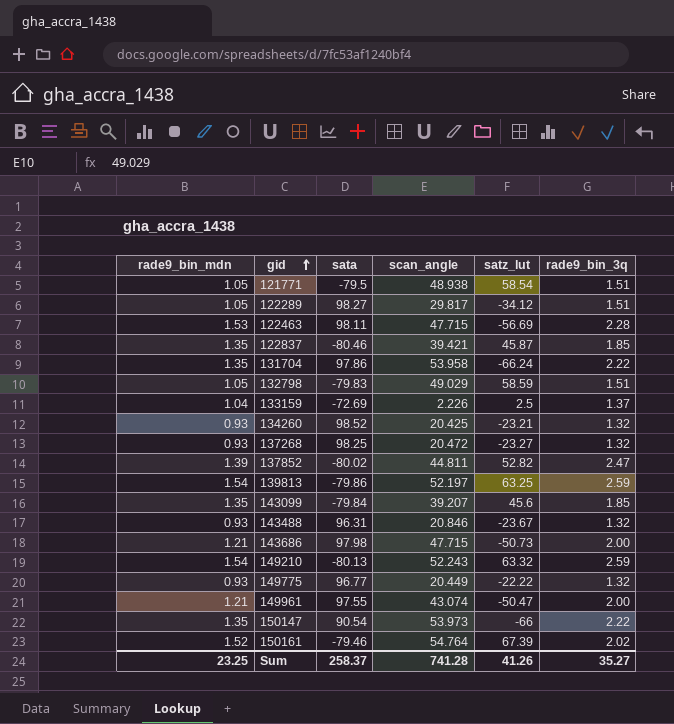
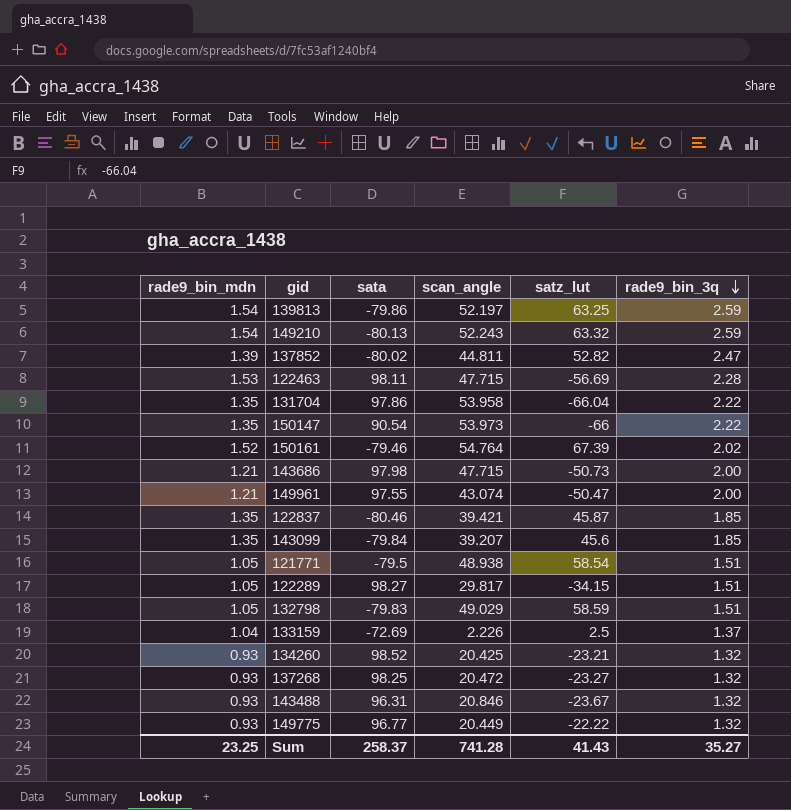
row order: gid ascending -> rade9_bin_3q descending
131704 | satz_lut: -66.24 -> -66.04
122289 | satz_lut: -34.12 -> -34.15
Sum | satz_lut: 41.26 -> 41.43

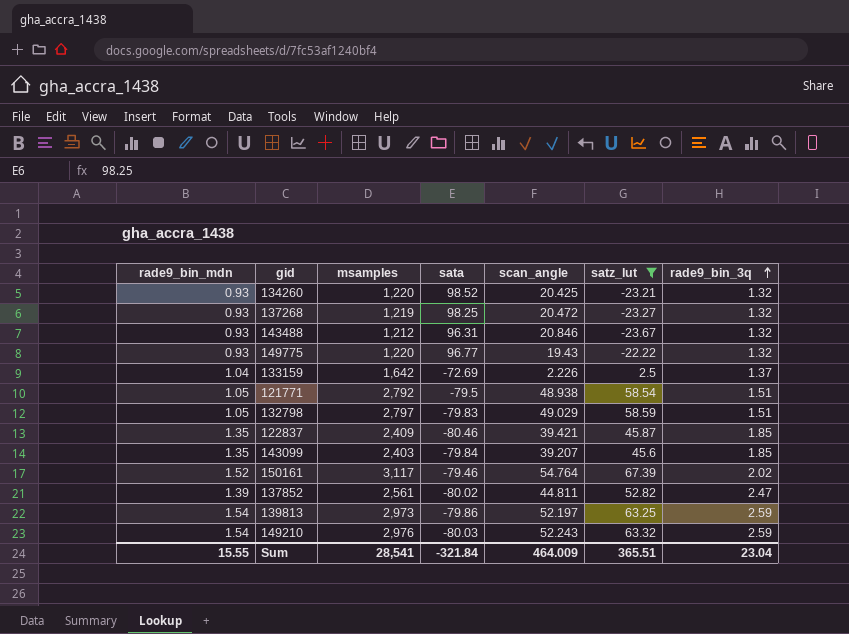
filter: none -> satz_lut >= -23.67
row order: rade9_bin_3q descending -> rade9_bin_3q ascending
column msamples | position: none -> 3
149775 | scan_angle: 20.449 -> 19.43
149210 | sata: -80.13 -> -80.03
Sum | rade9_bin_mdn: 23.25 -> 15.55
Sum | sata: 258.37 -> -321.84
Sum | scan_angle: 741.28 -> 464.009
Sum | satz_lut: 41.43 -> 365.51
Sum | rade9_bin_3q: 35.27 -> 23.04

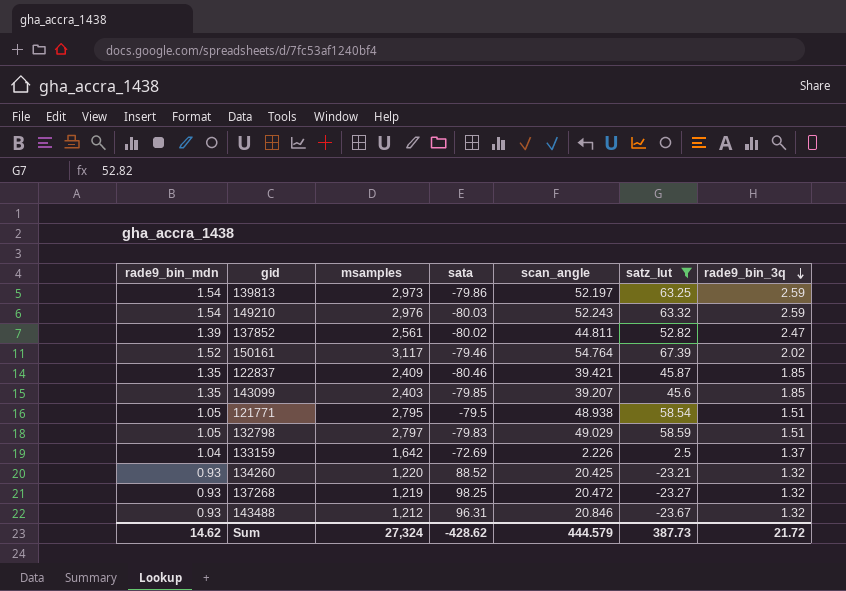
row order: rade9_bin_3q ascending -> rade9_bin_3q descending
row 149775: 0.93 | 1,220 | 96.77 | 19.43 | -22.22 | 1.32 -> none
143099 | sata: -79.84 -> -79.85
121771 | msamples: 2,792 -> 2,795
134260 | sata: 98.52 -> 88.52
Sum | rade9_bin_mdn: 15.55 -> 14.62
Sum | msamples: 28,541 -> 27,324
Sum | sata: -321.84 -> -428.62
Sum | scan_angle: 464.009 -> 444.579
Sum | satz_lut: 365.51 -> 387.73
Sum | rade9_bin_3q: 23.04 -> 21.72

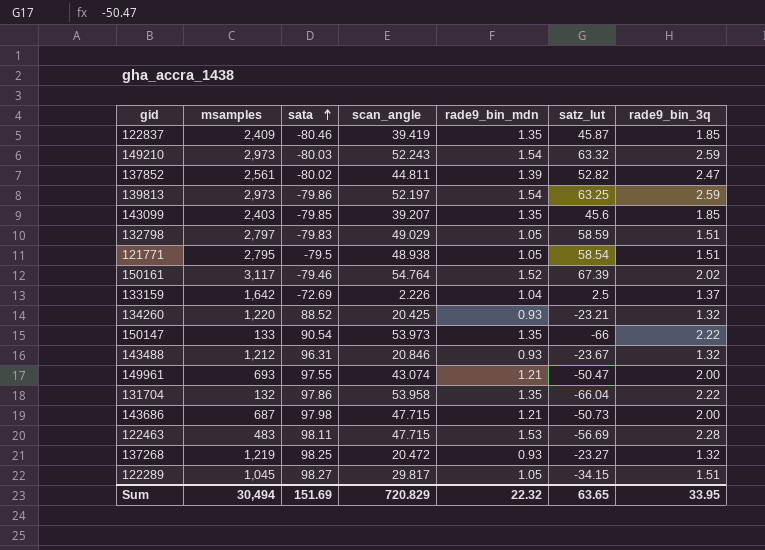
filter: satz_lut >= -23.67 -> none
row order: rade9_bin_3q descending -> sata ascending
column rade9_bin_mdn | position: 1 -> 5
122837 | scan_angle: 39.421 -> 39.419
149210 | msamples: 2,976 -> 2,973
Sum | msamples: 27,324 -> 30,494
Sum | sata: -428.62 -> 151.69
Sum | scan_angle: 444.579 -> 720.829
Sum | rade9_bin_mdn: 14.62 -> 22.32
Sum | satz_lut: 387.73 -> 63.65
Sum | rade9_bin_3q: 21.72 -> 33.95

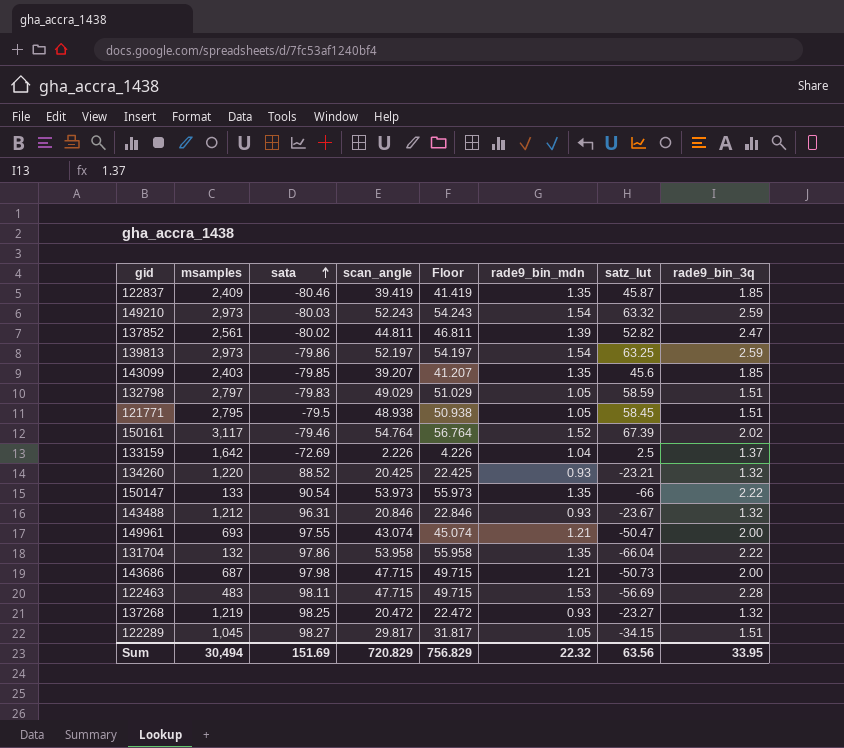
column Floor | formula: none -> [scan_angle] + 2
121771 | satz_lut: 58.54 -> 58.45
Sum | satz_lut: 63.65 -> 63.56

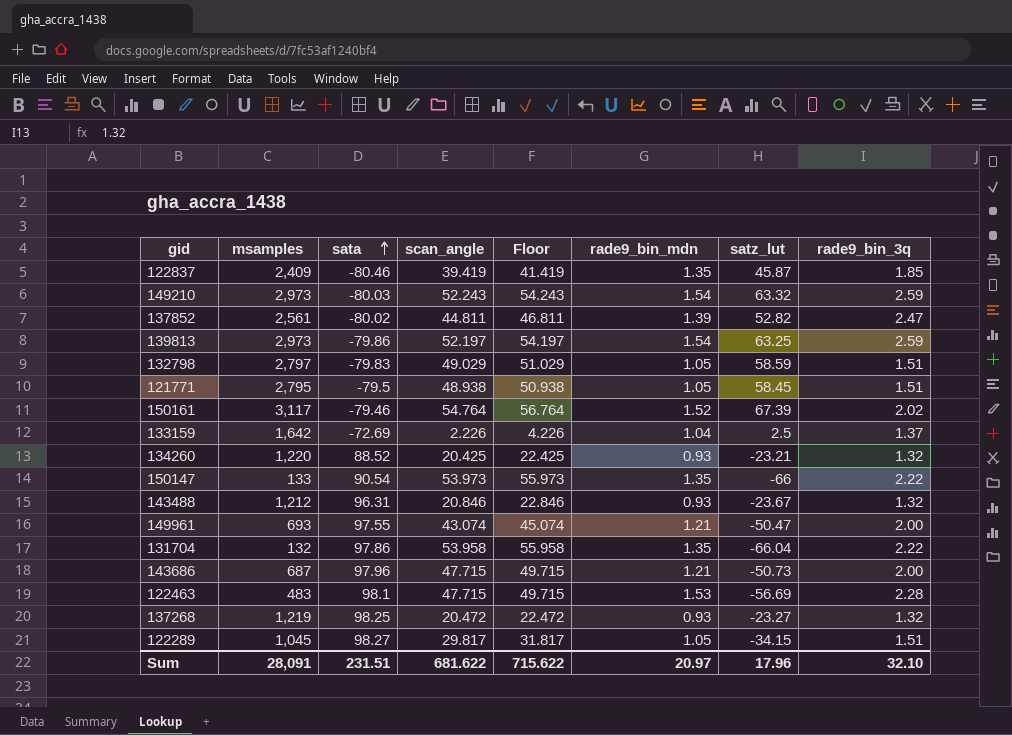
row 143099: 2,403 | -79.85 | 39.207 | 41.207 | 1.35 | 45.6 | 1.85 -> none
143686 | sata: 97.98 -> 97.96
122463 | sata: 98.11 -> 98.1
Sum | msamples: 30,494 -> 28,091
Sum | sata: 151.69 -> 231.51
Sum | scan_angle: 720.829 -> 681.622
Sum | Floor: 756.829 -> 715.622
Sum | rade9_bin_mdn: 22.32 -> 20.97
Sum | satz_lut: 63.56 -> 17.96
Sum | rade9_bin_3q: 33.95 -> 32.10

